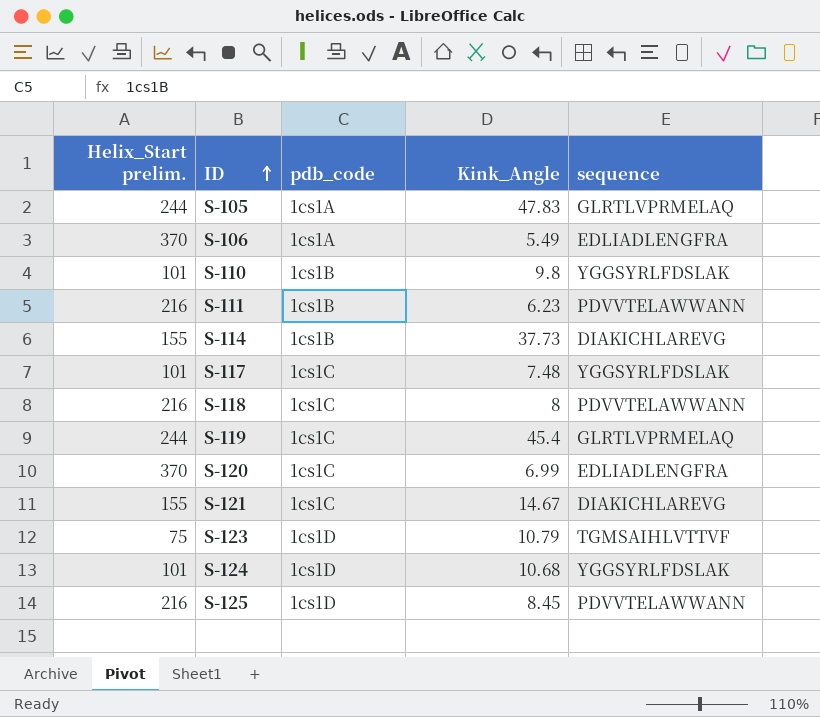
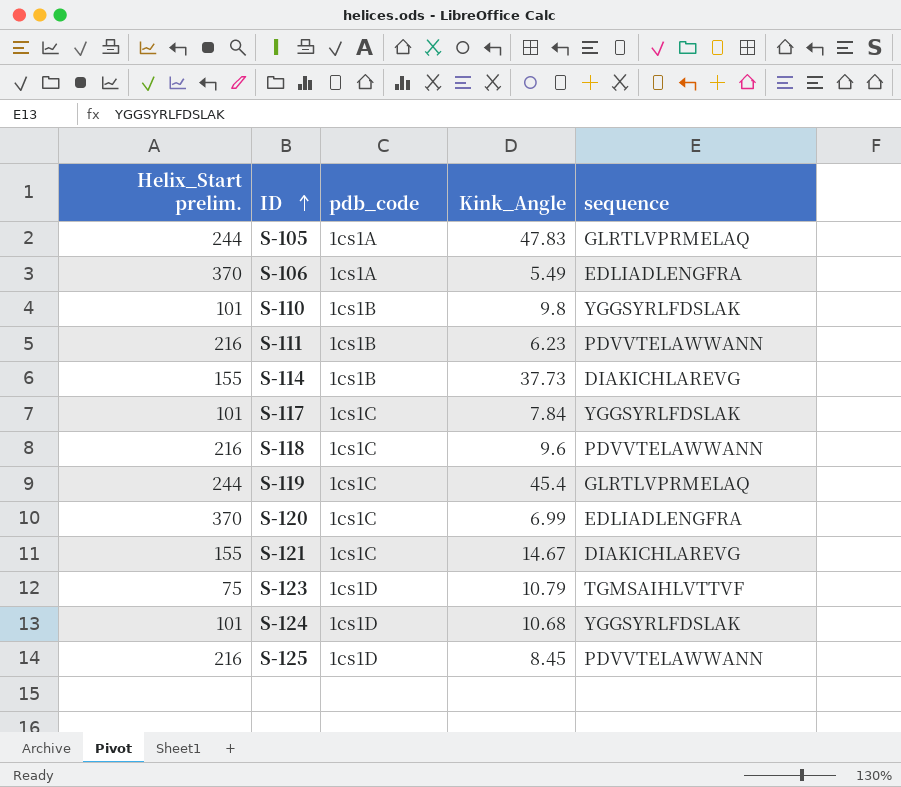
S-117 | Kink_Angle: 7.48 -> 7.84
S-118 | Kink_Angle: 8 -> 9.6

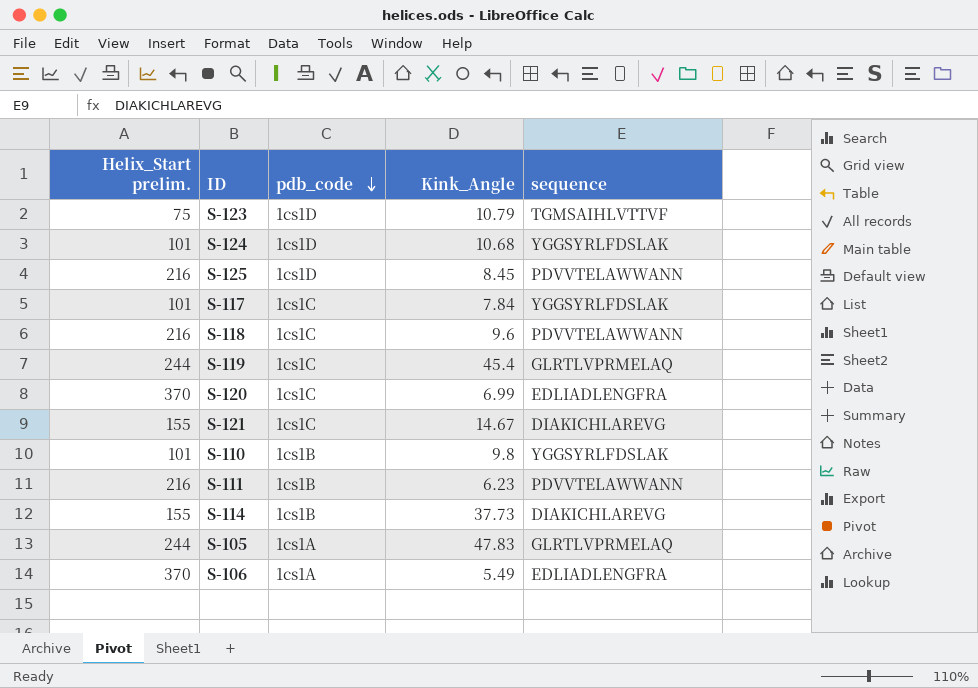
row order: ID ascending -> pdb_code descending

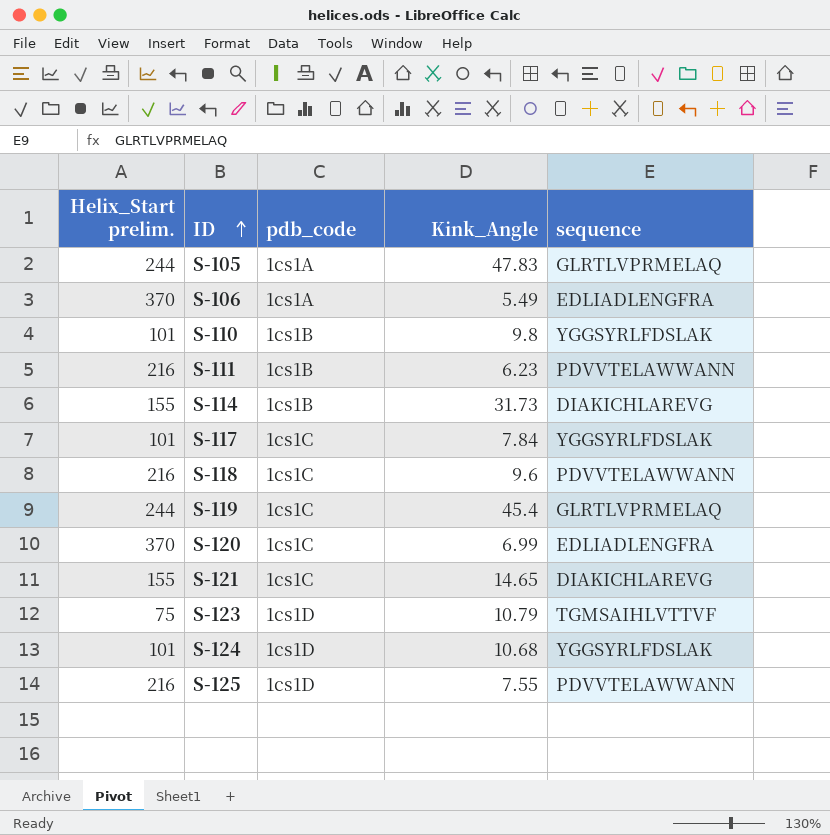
row order: pdb_code descending -> ID ascending
S-114 | Kink_Angle: 37.73 -> 31.73
S-121 | Kink_Angle: 14.67 -> 14.65
S-125 | Kink_Angle: 8.45 -> 7.55

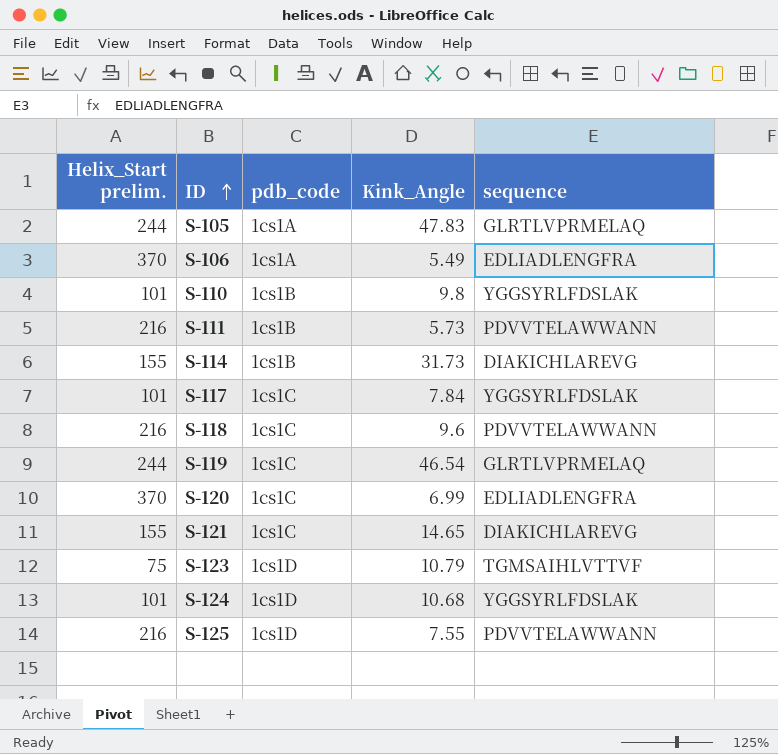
S-111 | Kink_Angle: 6.23 -> 5.73
S-119 | Kink_Angle: 45.4 -> 46.54

